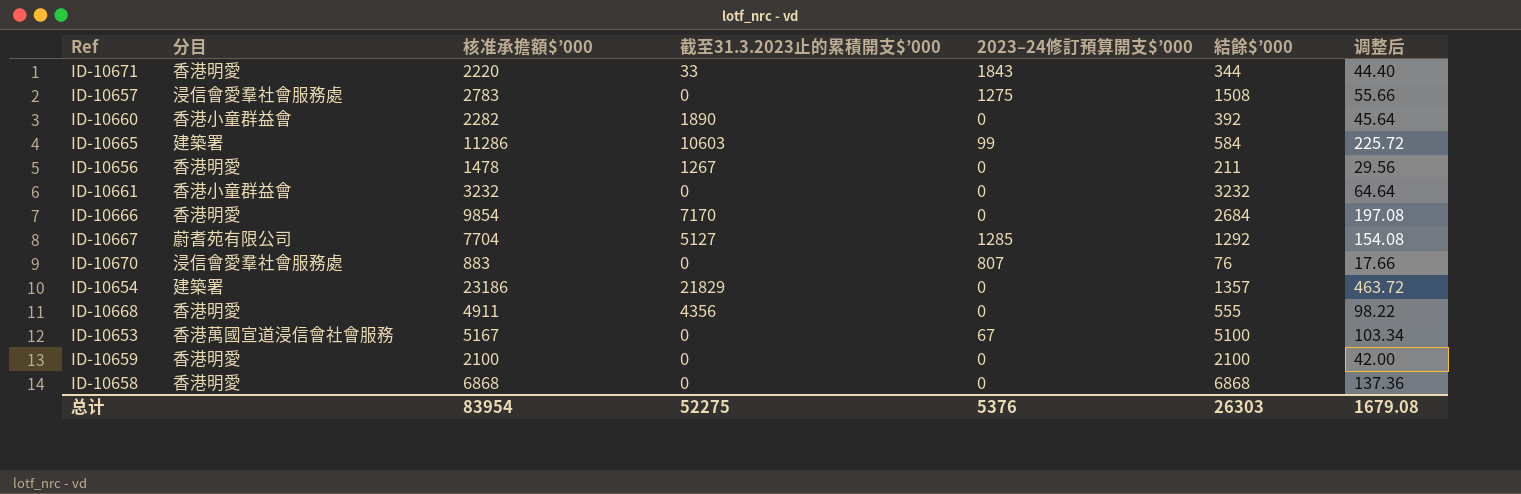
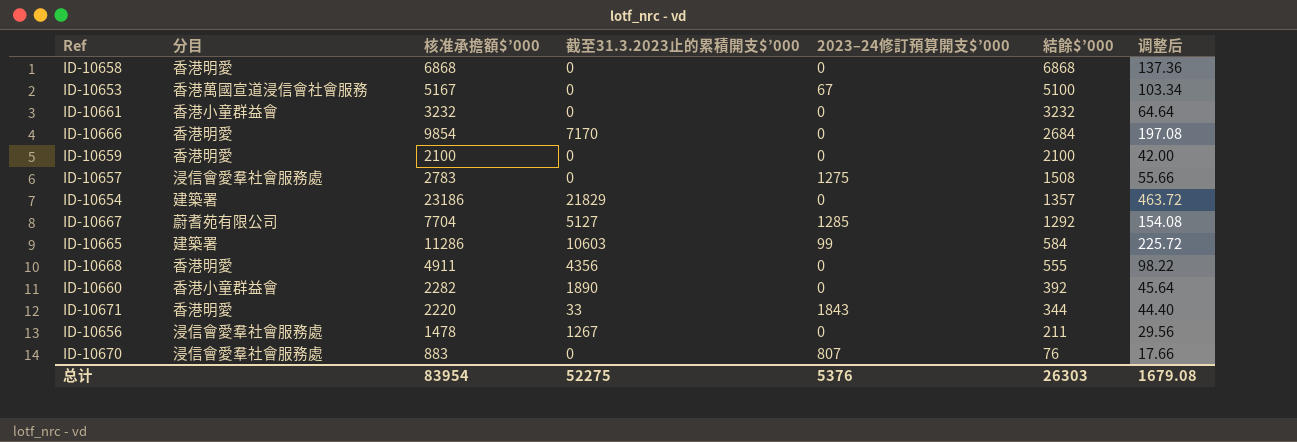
row order: none -> 結餘$’000 descending
ID-10656 | 分目: 香港明愛 -> 浸信會愛羣社會服務處

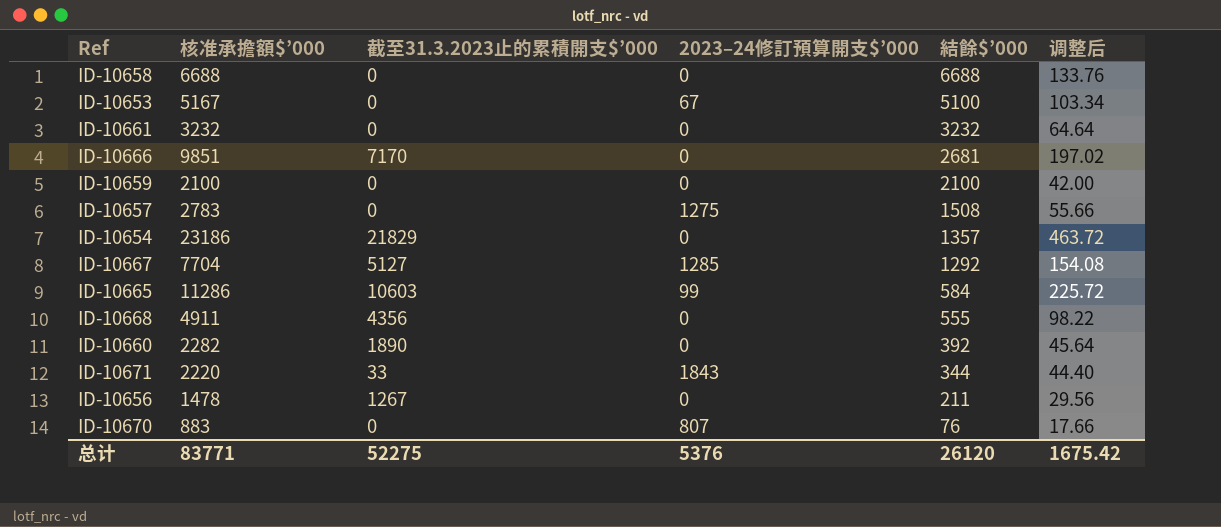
column 分目 | position: 2 -> none
ID-10658 | 核准承擔額$’000: 6868 -> 6688
ID-10658 | 結餘$’000: 6868 -> 6688
ID-10658 | 调整后: 137.36 -> 133.76
ID-10666 | 核准承擔額$’000: 9854 -> 9851
ID-10666 | 結餘$’000: 2684 -> 2681
ID-10666 | 调整后: 197.08 -> 197.02
总计 | 核准承擔額$’000: 83954 -> 83771
总计 | 結餘$’000: 26303 -> 26120
总计 | 调整后: 1679.08 -> 1675.42

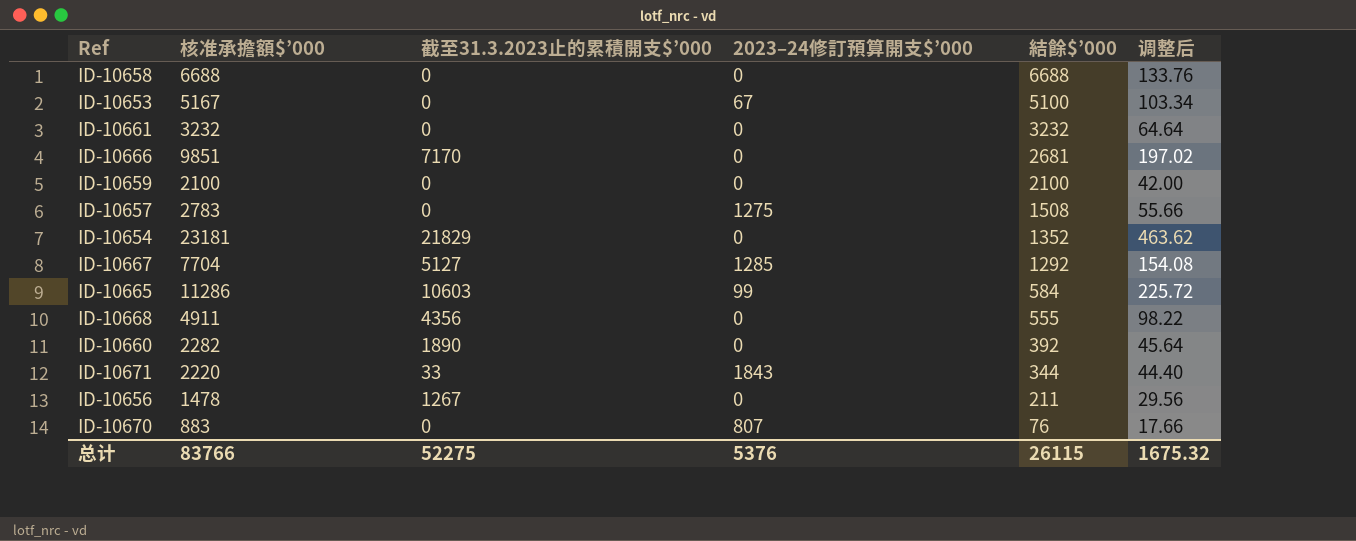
ID-10654 | 核准承擔額$’000: 23186 -> 23181
ID-10654 | 結餘$’000: 1357 -> 1352
ID-10654 | 调整后: 463.72 -> 463.62
总计 | 核准承擔額$’000: 83771 -> 83766
总计 | 結餘$’000: 26120 -> 26115
总计 | 调整后: 1675.42 -> 1675.32

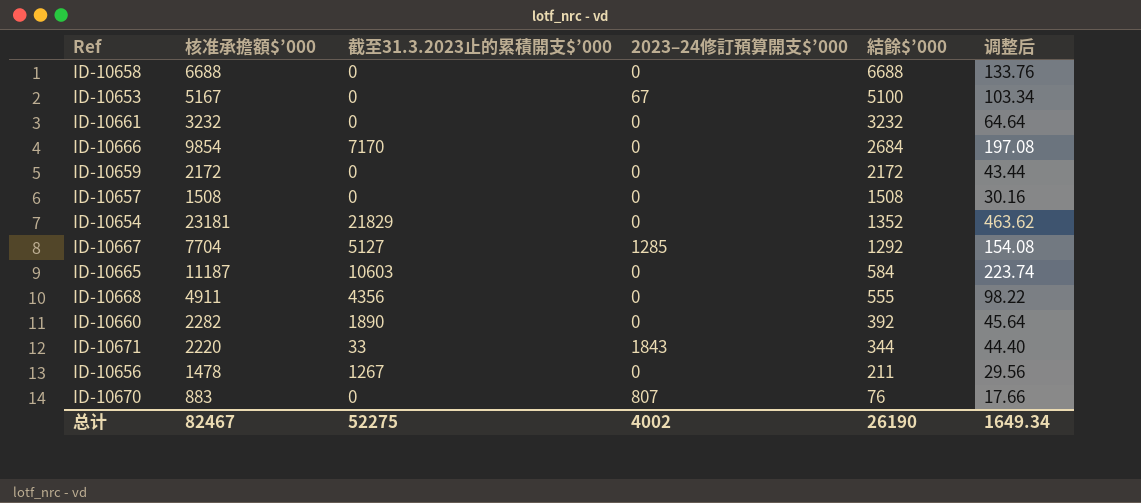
ID-10666 | 核准承擔額$’000: 9851 -> 9854
ID-10666 | 結餘$’000: 2681 -> 2684
ID-10666 | 调整后: 197.02 -> 197.08
ID-10659 | 核准承擔額$’000: 2100 -> 2172
ID-10659 | 結餘$’000: 2100 -> 2172
ID-10659 | 调整后: 42.00 -> 43.44
ID-10657 | 核准承擔額$’000: 2783 -> 1508
ID-10657 | 2023–24修訂預算開支$’000: 1275 -> 0
ID-10657 | 调整后: 55.66 -> 30.16
ID-10665 | 核准承擔額$’000: 11286 -> 11187
ID-10665 | 2023–24修訂預算開支$’000: 99 -> 0
ID-10665 | 调整后: 225.72 -> 223.74
总计 | 核准承擔額$’000: 83766 -> 82467
总计 | 2023–24修訂預算開支$’000: 5376 -> 4002
总计 | 結餘$’000: 26115 -> 26190
总计 | 调整后: 1675.32 -> 1649.34

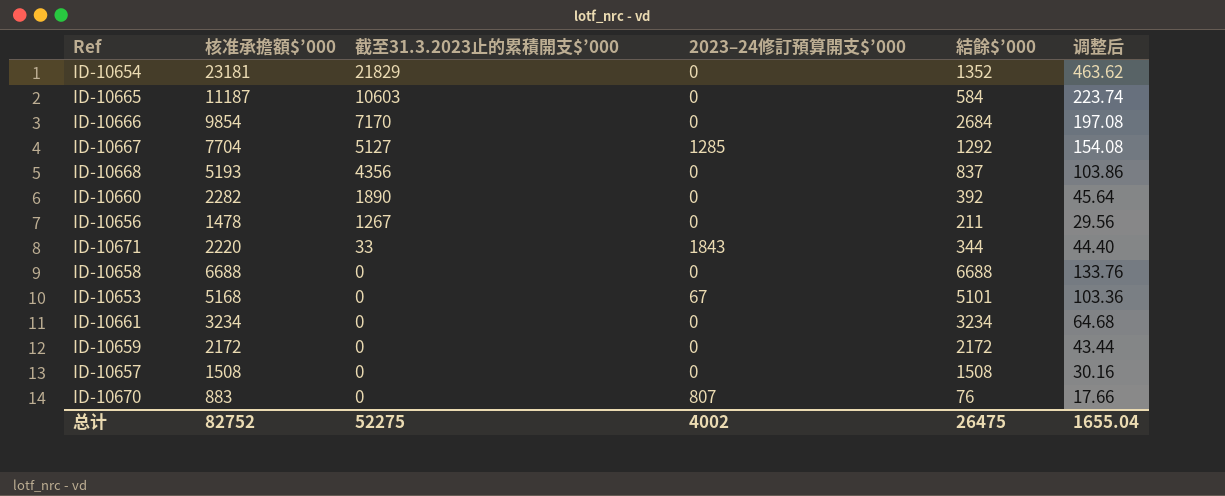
row order: 結餘$’000 descending -> 截至31.3.2023止的累積開支$’000 descending
ID-10668 | 核准承擔額$’000: 4911 -> 5193
ID-10668 | 結餘$’000: 555 -> 837
ID-10668 | 调整后: 98.22 -> 103.86
ID-10653 | 核准承擔額$’000: 5167 -> 5168
ID-10653 | 結餘$’000: 5100 -> 5101
ID-10653 | 调整后: 103.34 -> 103.36
ID-10661 | 核准承擔額$’000: 3232 -> 3234
ID-10661 | 結餘$’000: 3232 -> 3234
ID-10661 | 调整后: 64.64 -> 64.68
总计 | 核准承擔額$’000: 82467 -> 82752
总计 | 結餘$’000: 26190 -> 26475
总计 | 调整后: 1649.34 -> 1655.04

